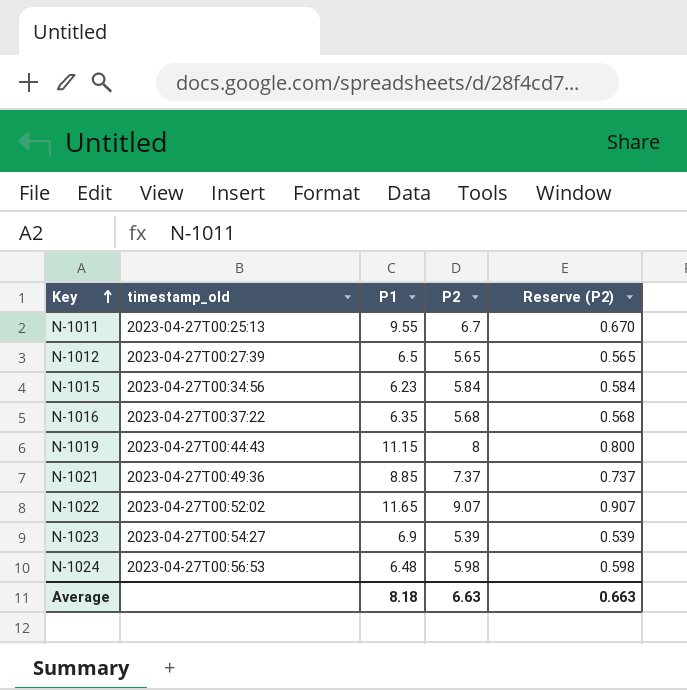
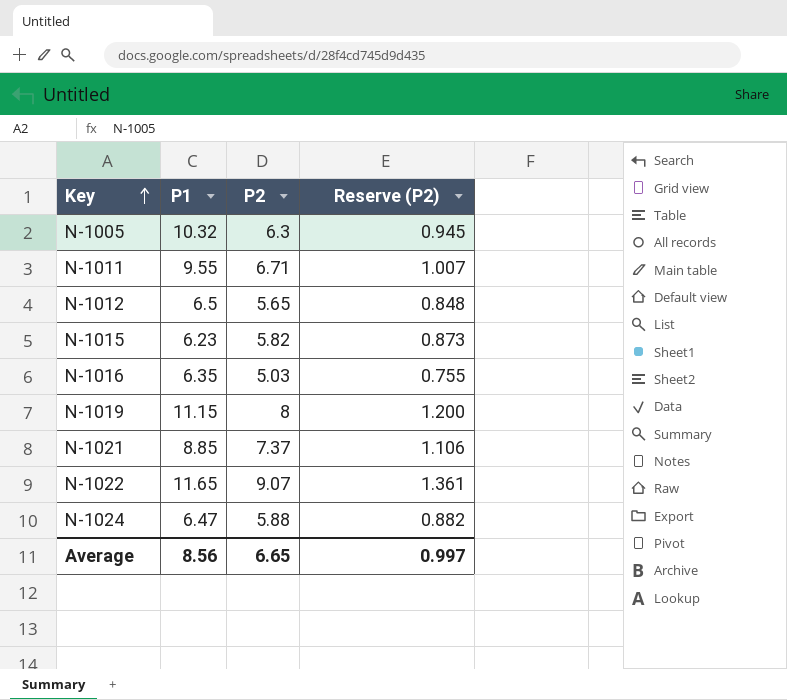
column timestamp_old | position: 2 -> none
column Reserve (P2) | formula: [P2] * 0.1 -> [P2] * 0.15
row N-1023: 2023-04-27T00:54:27 | 6.9 | 5.39 | 0.539 -> none
row N-1005: none -> 10.32 | 6.3 | 0.945
N-1011 | P2: 6.7 -> 6.71
N-1015 | P2: 5.84 -> 5.82
N-1016 | P2: 5.68 -> 5.03
N-1024 | P1: 6.48 -> 6.47
N-1024 | P2: 5.98 -> 5.88
Average | P1: 8.18 -> 8.56
Average | P2: 6.63 -> 6.65
Average | Reserve (P2): 0.663 -> 0.997

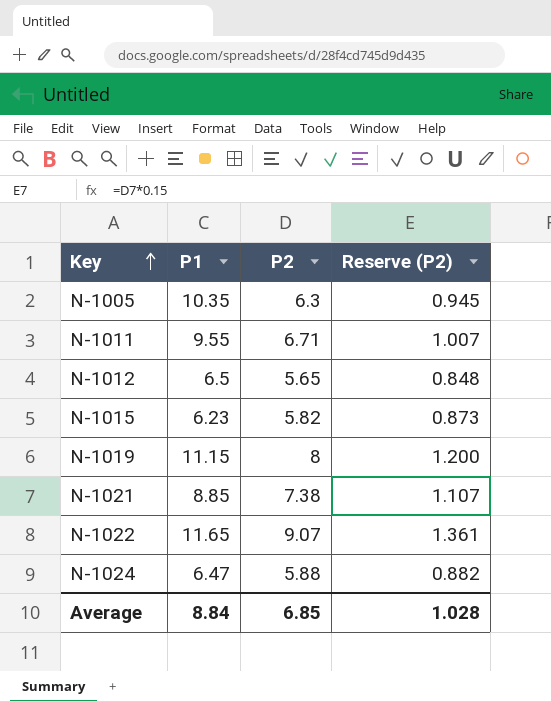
row N-1016: 6.35 | 5.03 | 0.755 -> none
N-1005 | P1: 10.32 -> 10.35
N-1021 | P2: 7.37 -> 7.38
N-1021 | Reserve (P2): 1.106 -> 1.107
Average | P1: 8.56 -> 8.84
Average | P2: 6.65 -> 6.85
Average | Reserve (P2): 0.997 -> 1.028

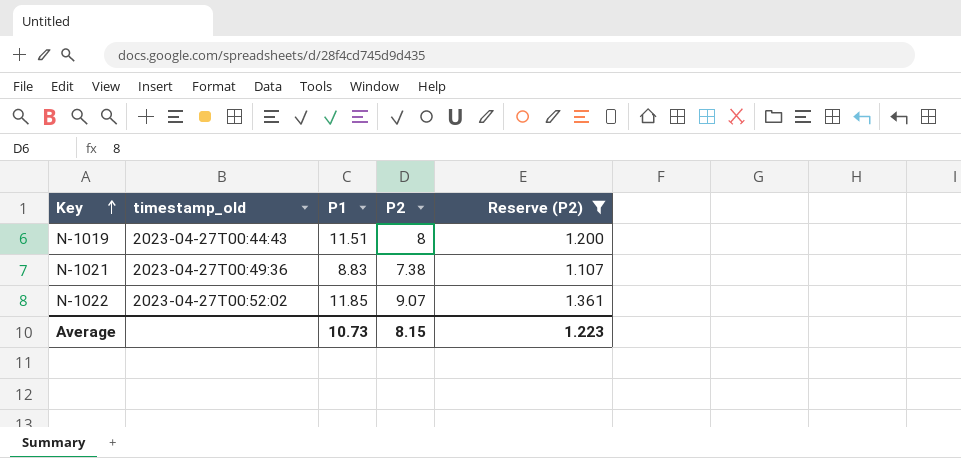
filter: none -> Reserve (P2) >= 1.107
column timestamp_old | position: none -> 2
N-1019 | P1: 11.15 -> 11.51
N-1021 | P1: 8.85 -> 8.83
N-1022 | P1: 11.65 -> 11.85
Average | P1: 8.84 -> 10.73
Average | P2: 6.85 -> 8.15
Average | Reserve (P2): 1.028 -> 1.223

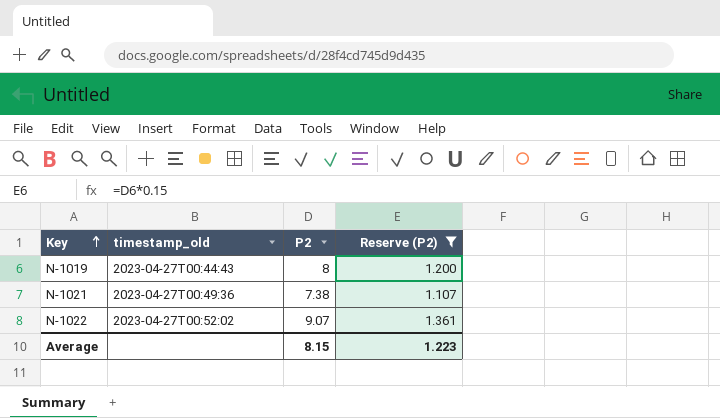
column P1 | position: 3 -> none

